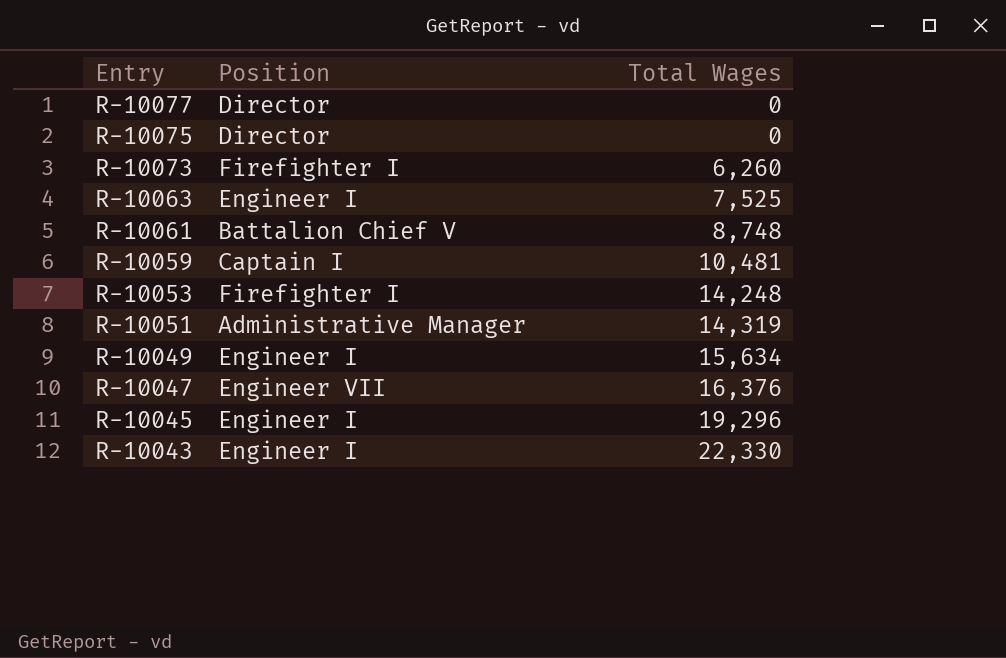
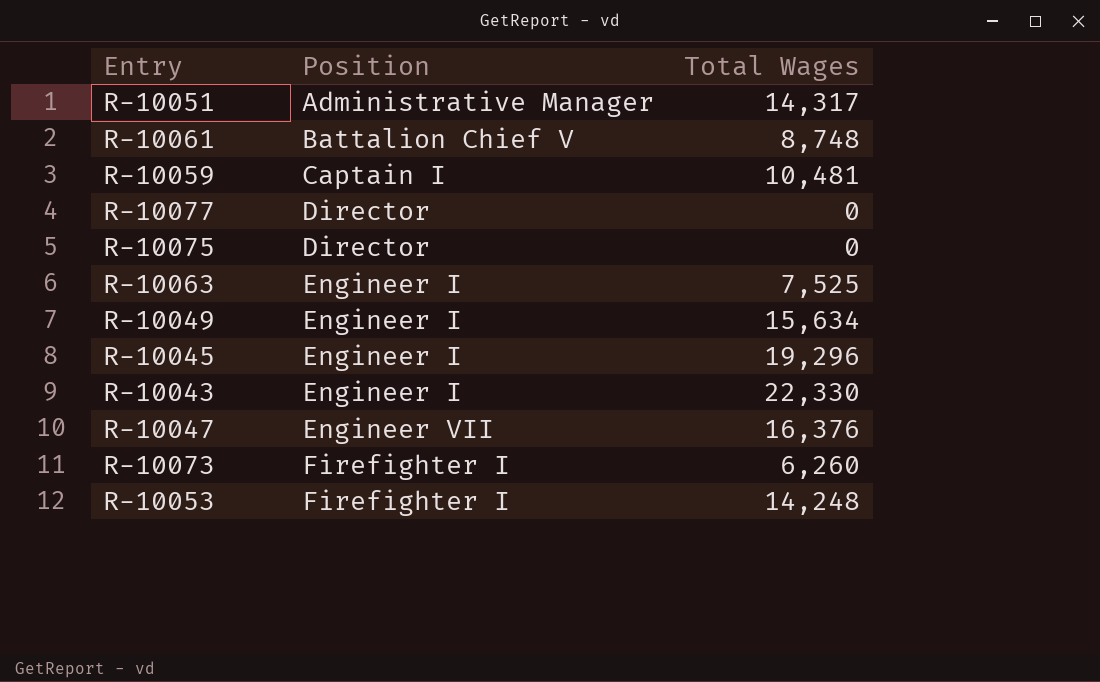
row order: Entry descending -> Position ascending
R-10051 | Total Wages: 14,319 -> 14,317

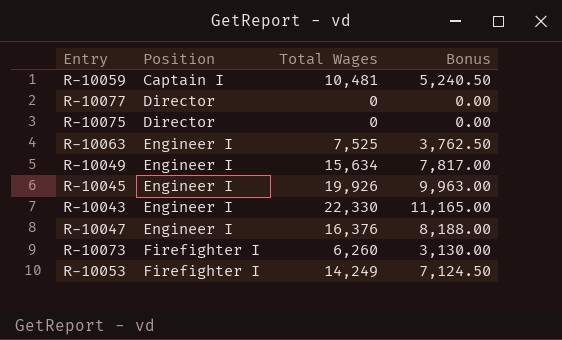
column Bonus | formula: none -> [Total Wages] * 0.5
row R-10051: Administrative Manager | 14,317 -> none
row R-10061: Battalion Chief V | 8,748 -> none
R-10045 | Total Wages: 19,296 -> 19,926
R-10047 | Position: Engineer VII -> Engineer I
R-10053 | Total Wages: 14,248 -> 14,249

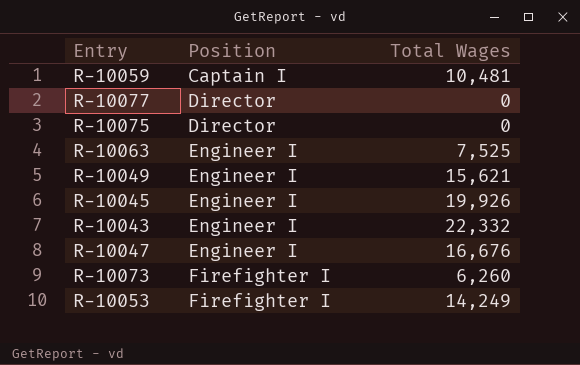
column Bonus | formula: [Total Wages] * 0.5 -> none
R-10049 | Total Wages: 15,634 -> 15,621
R-10043 | Total Wages: 22,330 -> 22,332
R-10047 | Total Wages: 16,376 -> 16,676

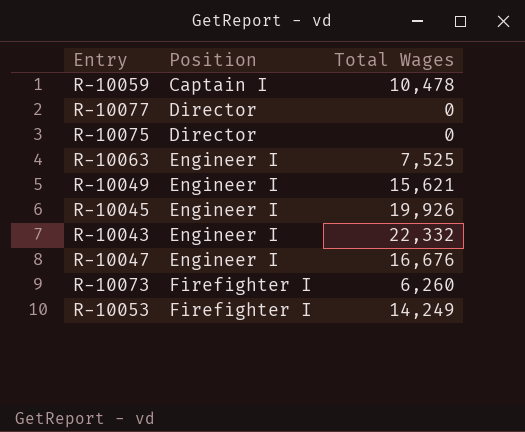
R-10059 | Total Wages: 10,481 -> 10,478

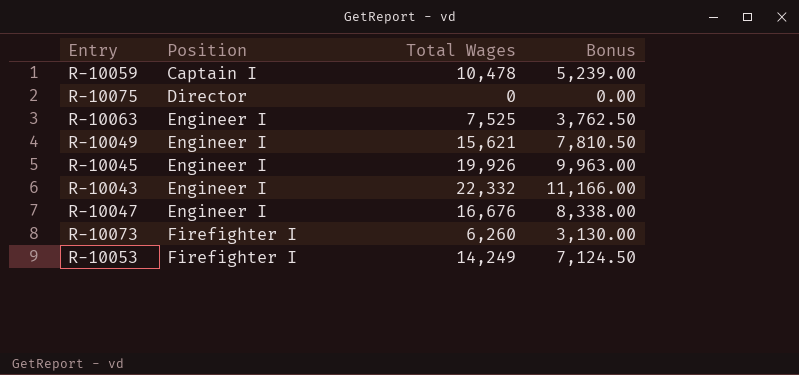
column Bonus | formula: none -> [Total Wages] * 0.5
row R-10077: Director | 0 -> none

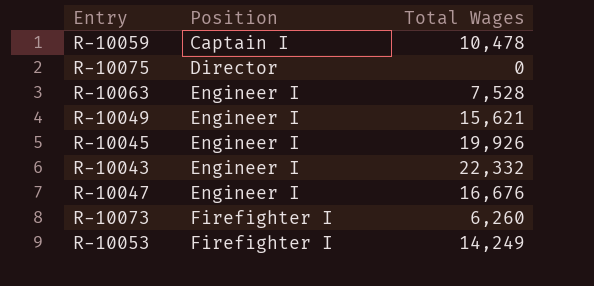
column Bonus | formula: [Total Wages] * 0.5 -> none
R-10063 | Total Wages: 7,525 -> 7,528

